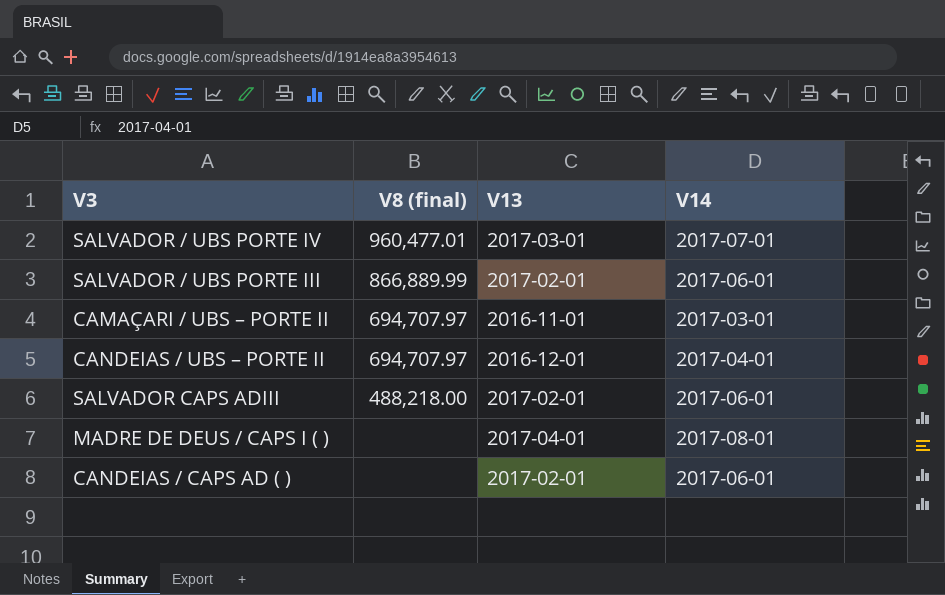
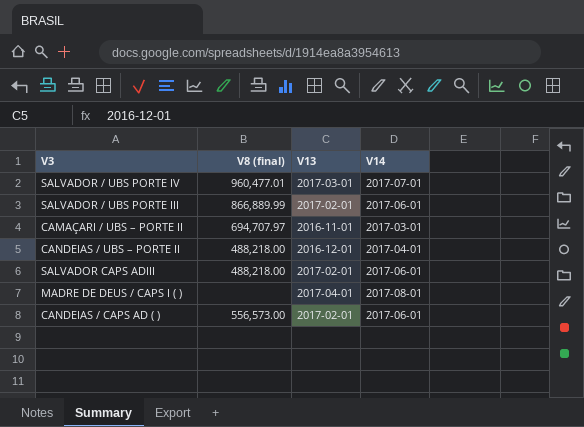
CANDEIAS / UBS – PORTE II | V8 (final): 694,707.97 -> 488,218.00
CANDEIAS / CAPS AD ( ) | V8 (final): none -> 556,573.00

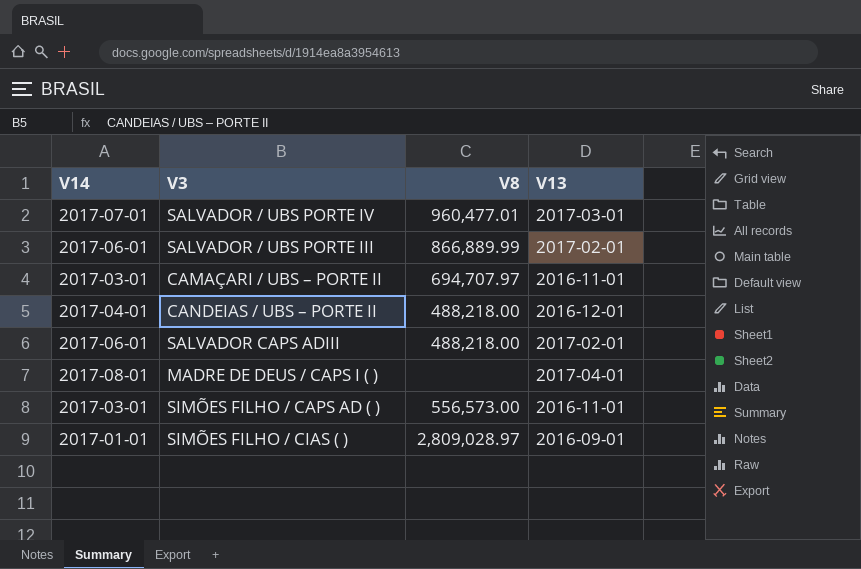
column V14 | position: 4 -> 1
column name: V8 (final) -> V8
row CANDEIAS / CAPS AD ( ): 556,573.00 | 2017-02-01 | 2017-06-01 -> none
row SIMÕES FILHO / CAPS AD ( ): none -> 2017-03-01 | 556,573.00 | 2016-11-01
row SIMÕES FILHO / CIAS ( ): none -> 2017-01-01 | 2,809,028.97 | 2016-09-01

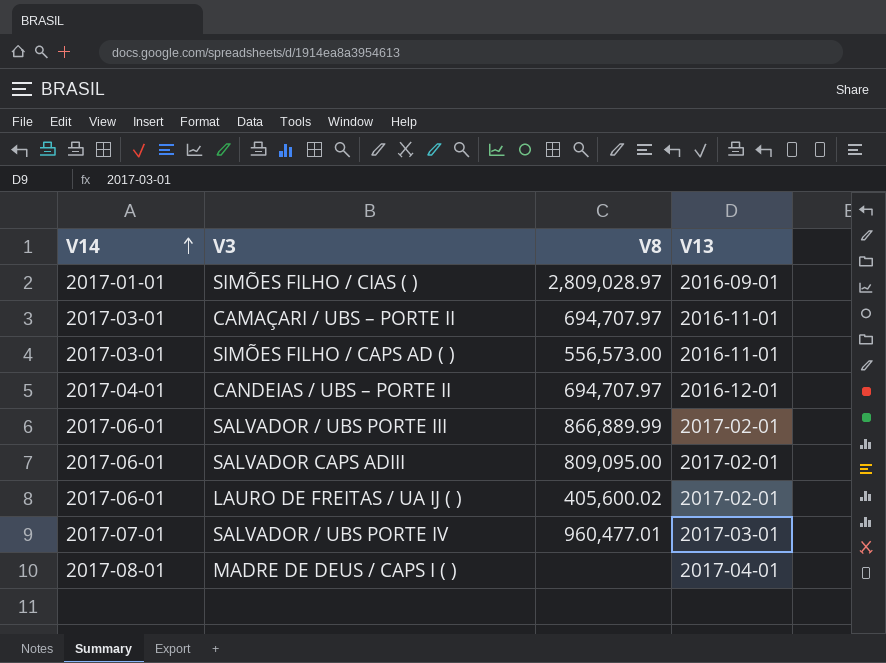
row order: none -> V14 ascending
CANDEIAS / UBS – PORTE II | V8: 488,218.00 -> 694,707.97
SALVADOR CAPS ADIII | V8: 488,218.00 -> 809,095.00
row LAURO DE FREITAS / UA IJ ( ): none -> 2017-06-01 | 405,600.02 | 2017-02-01

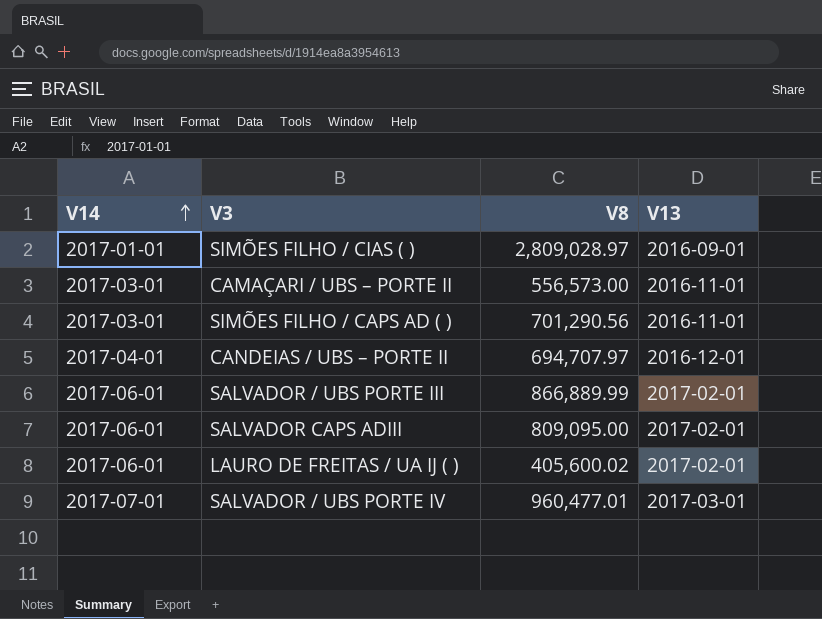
row MADRE DE DEUS / CAPS I ( ): 2017-08-01 | none | 2017-04-01 -> none
CAMAÇARI / UBS – PORTE II | V8: 694,707.97 -> 556,573.00
SIMÕES FILHO / CAPS AD ( ) | V8: 556,573.00 -> 701,290.56

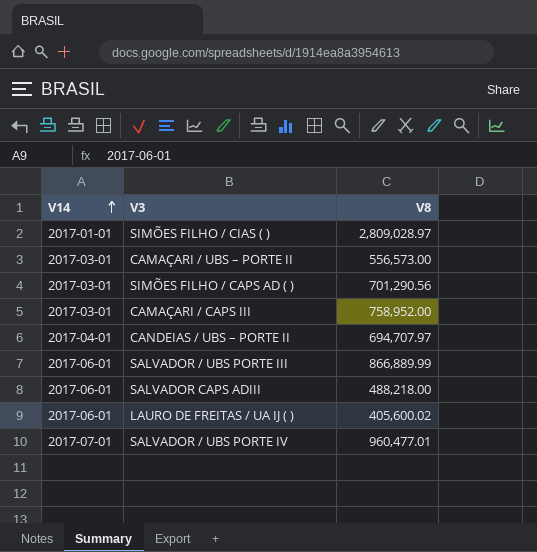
column V13 | position: 4 -> none
row CAMAÇARI / CAPS III: none -> 2017-03-01 | 758,952.00
SALVADOR CAPS ADIII | V8: 809,095.00 -> 488,218.00

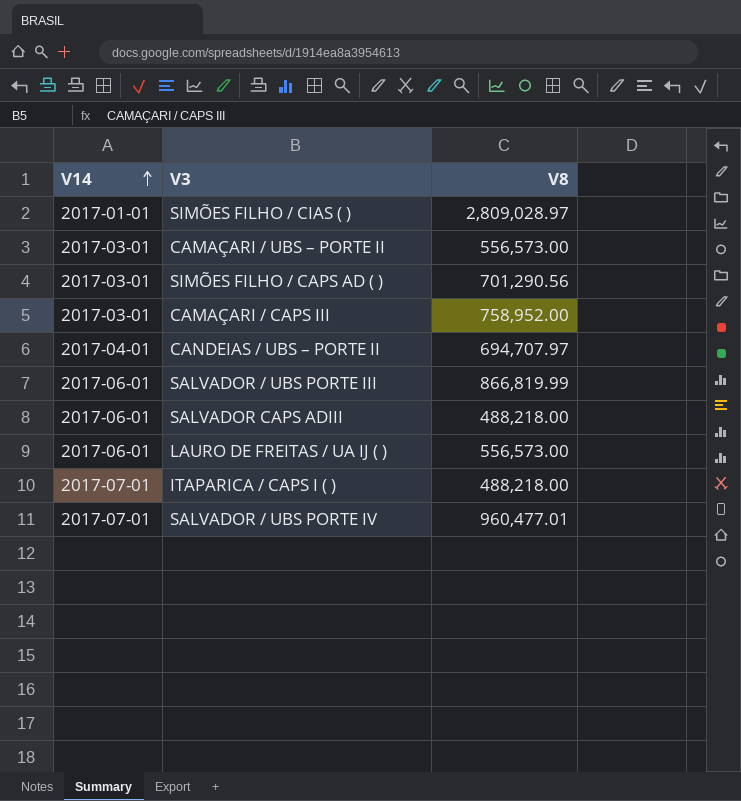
SALVADOR / UBS PORTE III | V8: 866,889.99 -> 866,819.99
LAURO DE FREITAS / UA IJ ( ) | V8: 405,600.02 -> 556,573.00
row ITAPARICA / CAPS I ( ): none -> 2017-07-01 | 488,218.00

